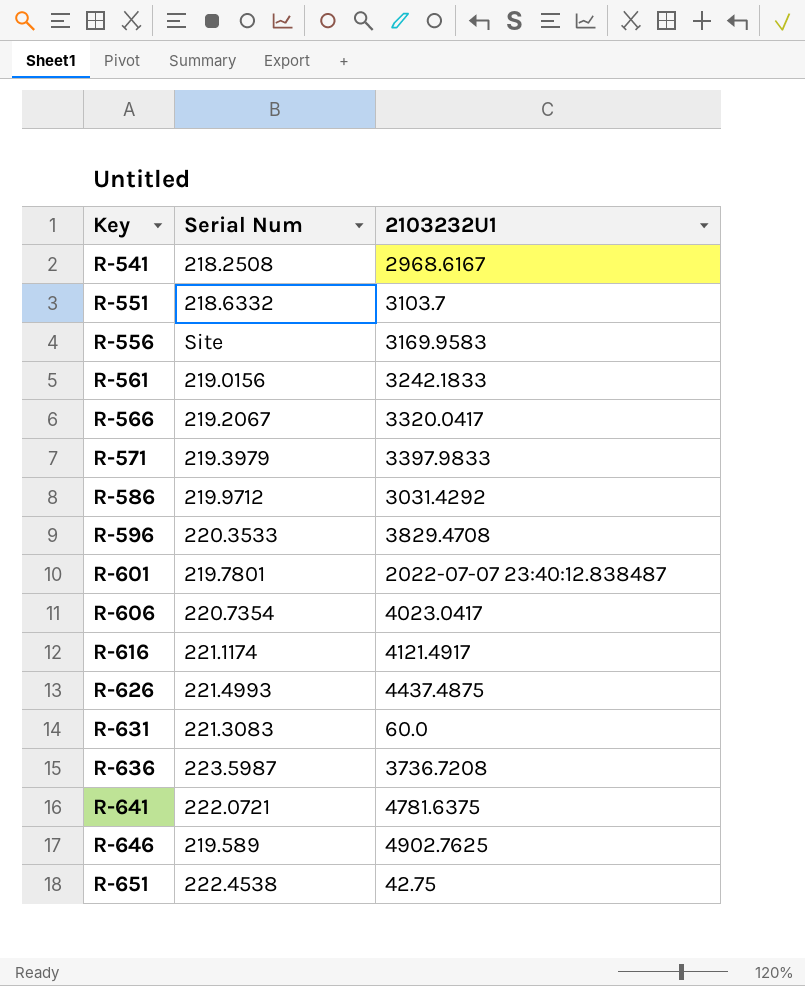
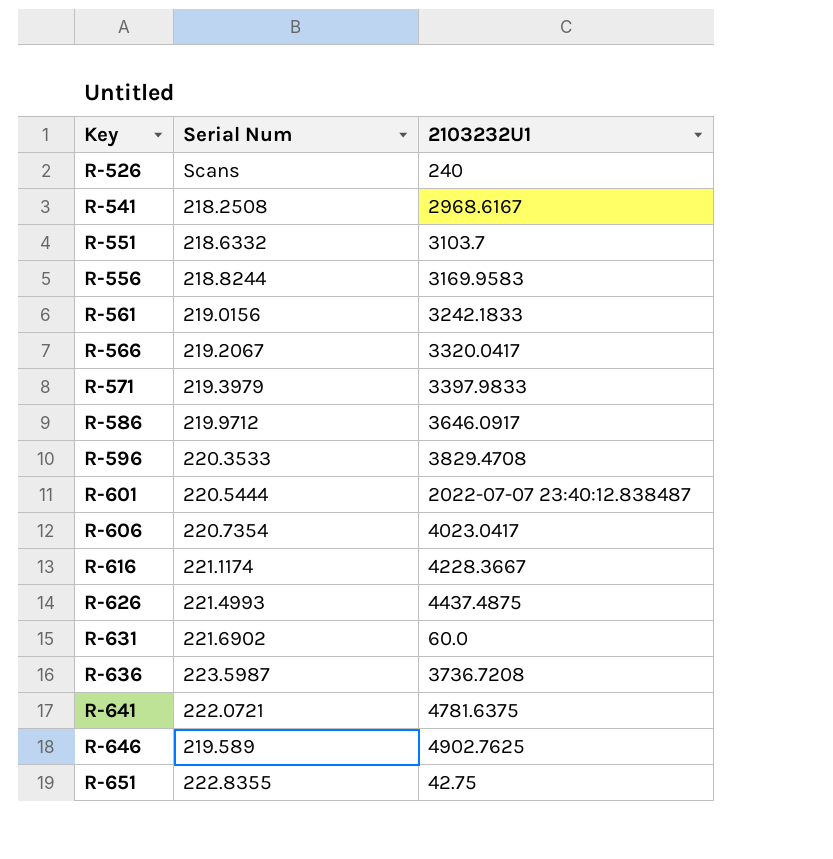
row R-526: none -> Scans | 240
R-556 | Serial Num: Site -> 218.8244
R-586 | 2103232U1: 3031.4292 -> 3646.0917
R-601 | Serial Num: 219.7801 -> 220.5444
R-616 | 2103232U1: 4121.4917 -> 4228.3667
R-631 | Serial Num: 221.3083 -> 221.6902
R-651 | Serial Num: 222.4538 -> 222.8355

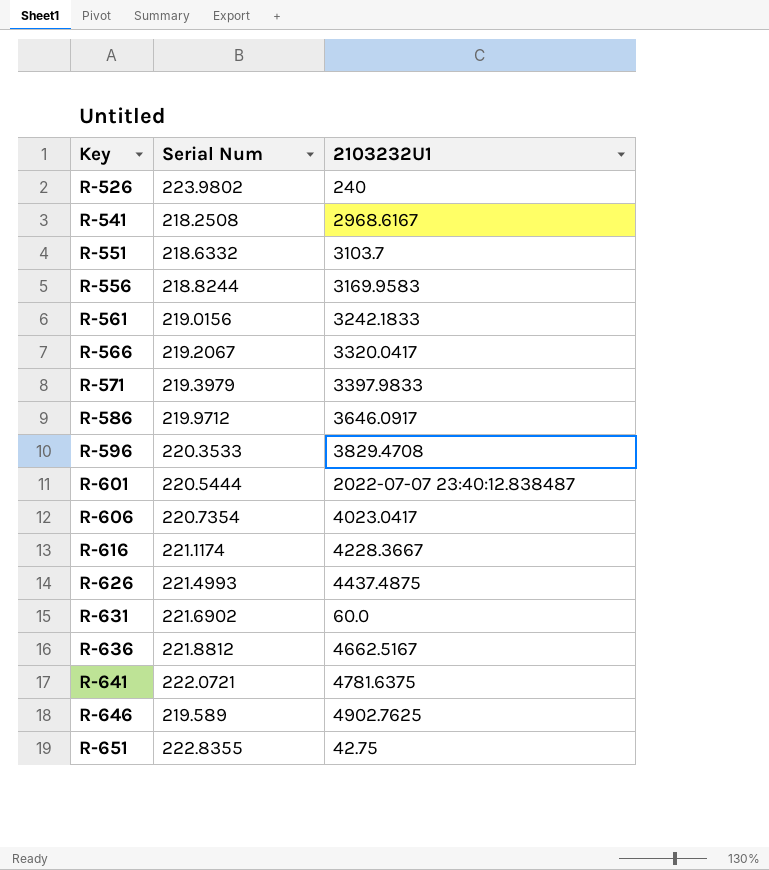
R-526 | Serial Num: Scans -> 223.9802
R-636 | Serial Num: 223.5987 -> 221.8812
R-636 | 2103232U1: 3736.7208 -> 4662.5167

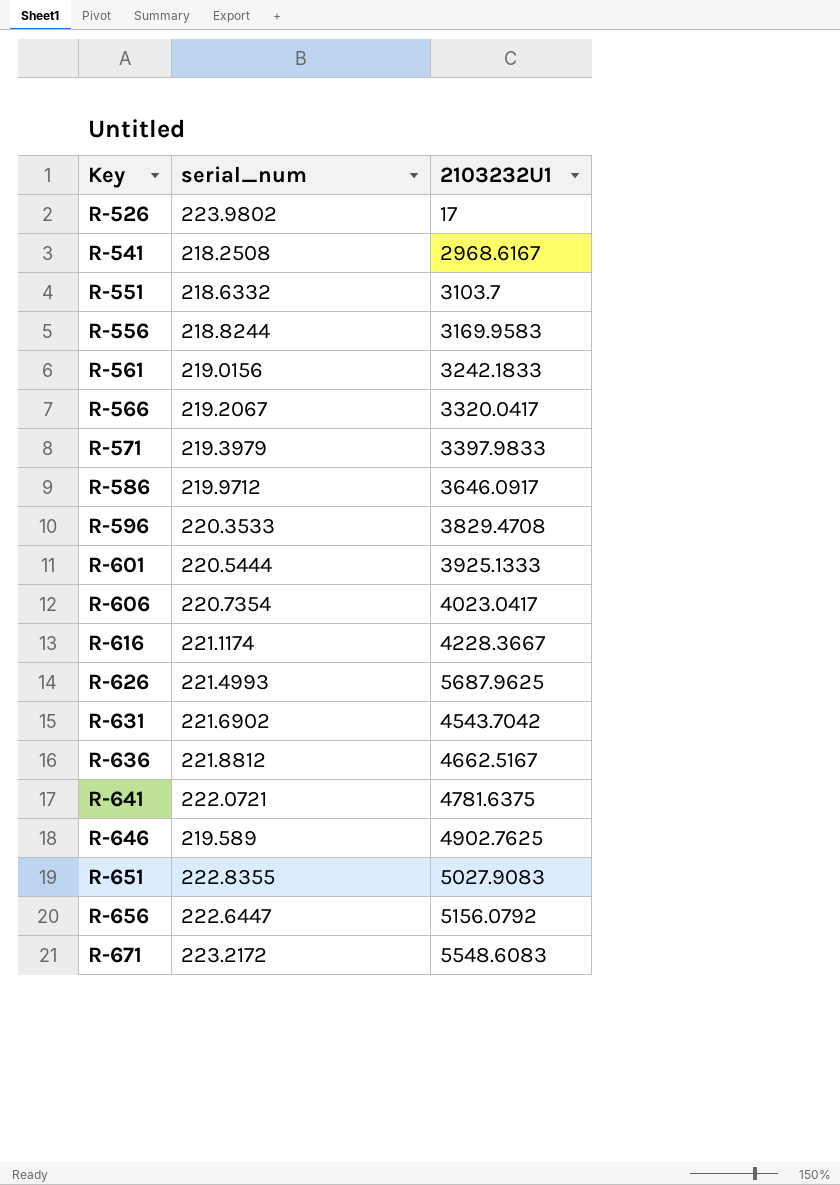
column name: Serial Num -> serial_num
R-526 | 2103232U1: 240 -> 17
R-601 | 2103232U1: 2022-07-07 23:40:12.838487 -> 3925.1333
R-626 | 2103232U1: 4437.4875 -> 5687.9625
R-631 | 2103232U1: 60.0 -> 4543.7042
R-651 | 2103232U1: 42.75 -> 5027.9083
row R-656: none -> 222.6447 | 5156.0792
row R-671: none -> 223.2172 | 5548.6083

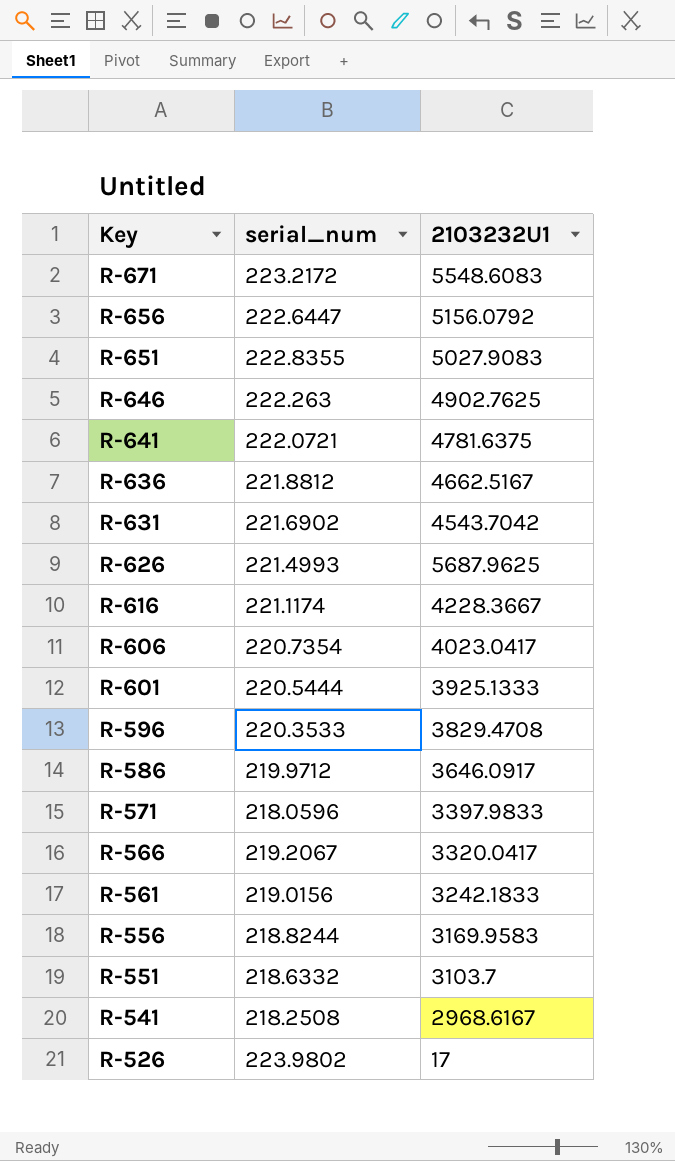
row order: Key ascending -> Key descending
R-646 | serial_num: 219.589 -> 222.263
R-571 | serial_num: 219.3979 -> 218.0596

